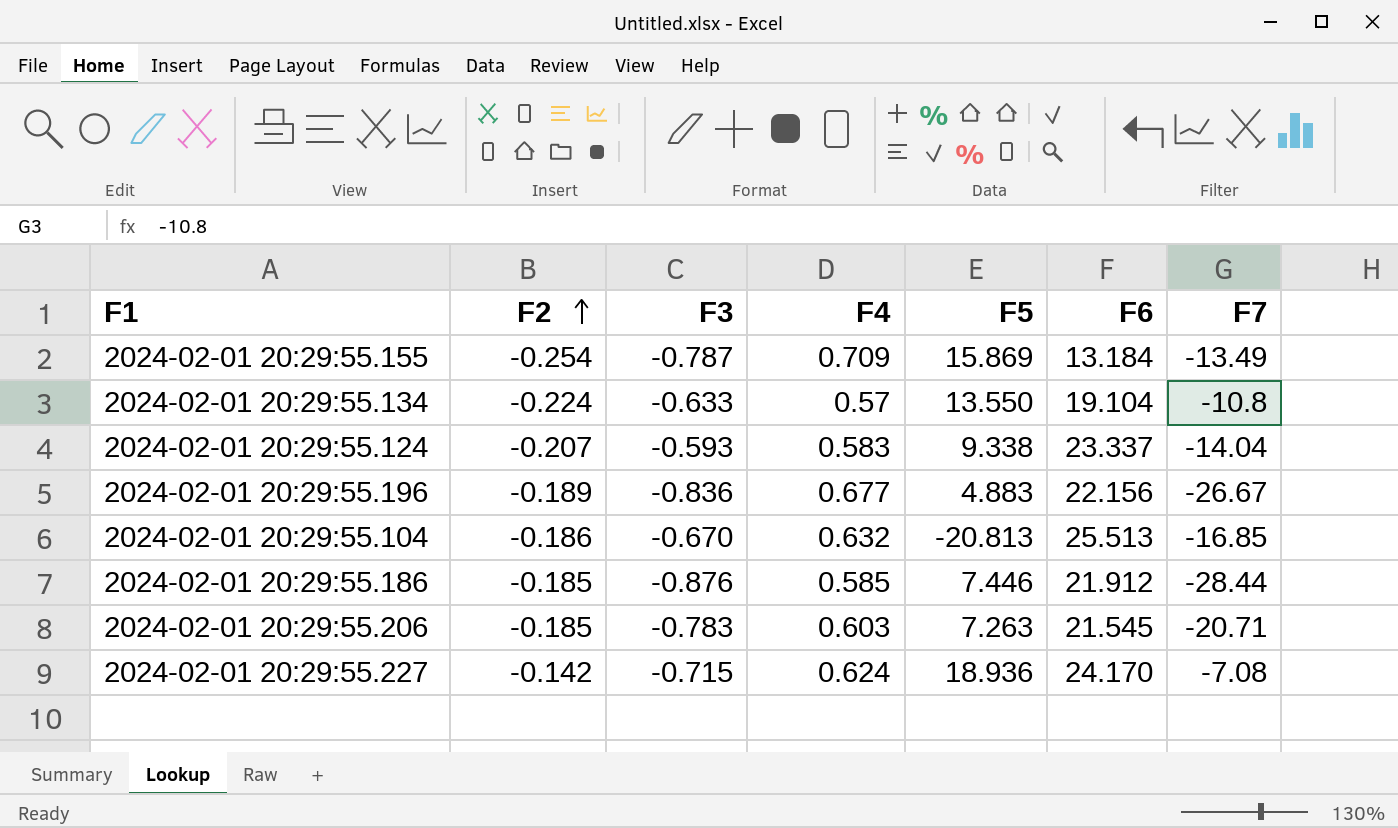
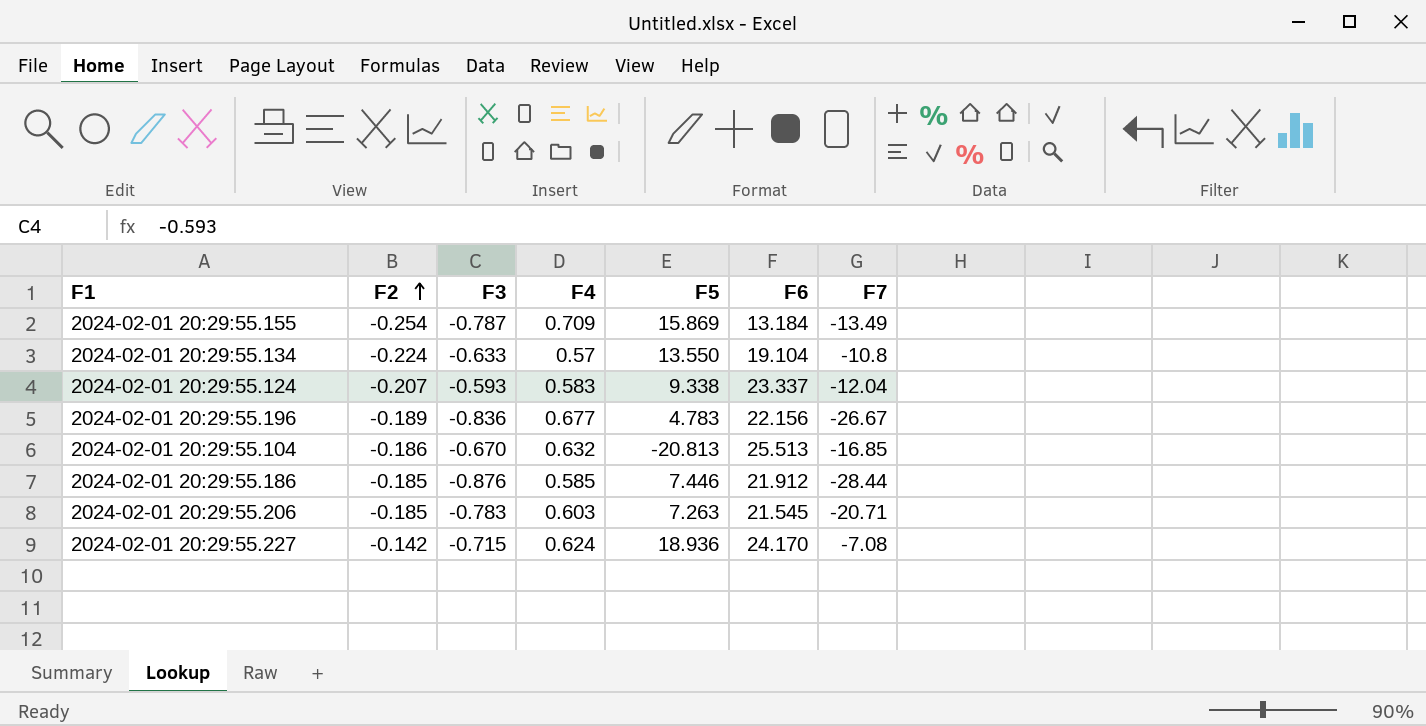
2024-02-01 20:29:55.124 | F7: -14.04 -> -12.04
2024-02-01 20:29:55.196 | F5: 4.883 -> 4.783

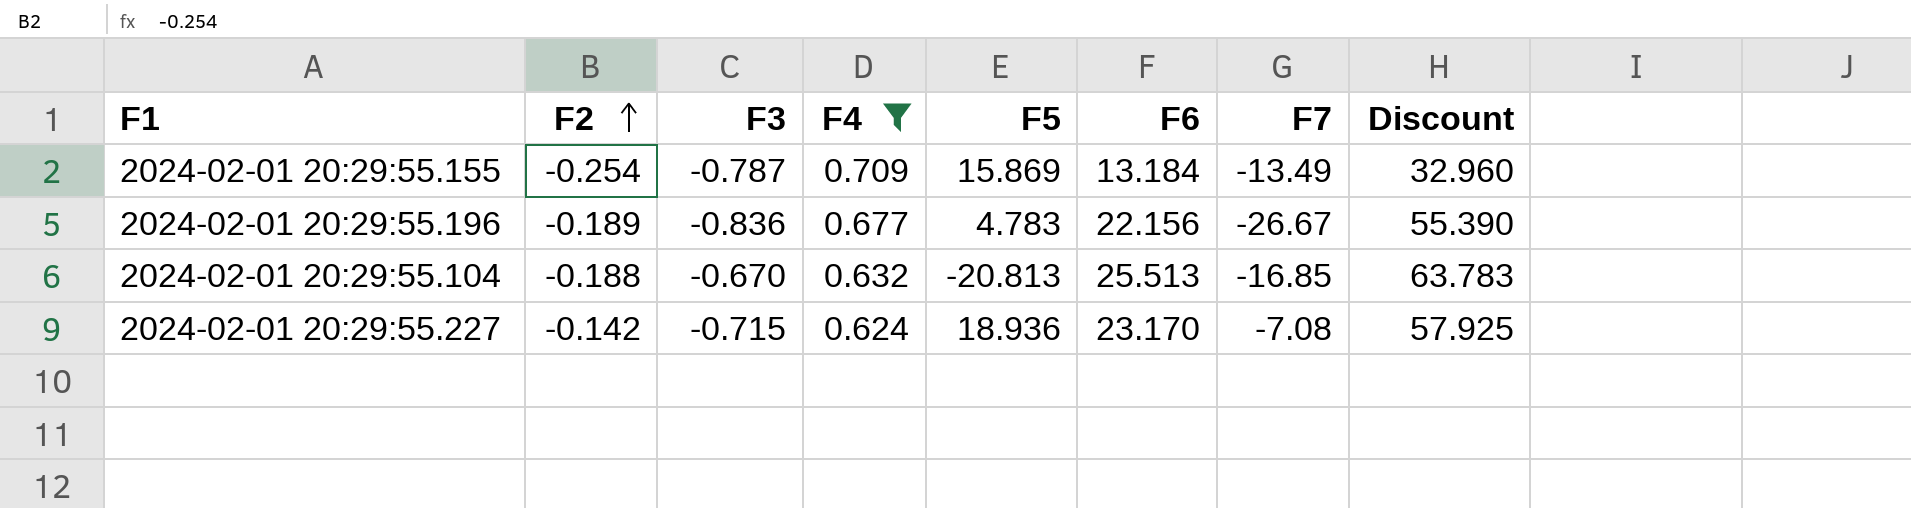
filter: none -> F4 >= 0.624
column Discount | formula: none -> [F6] * 2.5
2024-02-01 20:29:55.104 | F2: -0.186 -> -0.188
2024-02-01 20:29:55.227 | F6: 24.170 -> 23.170

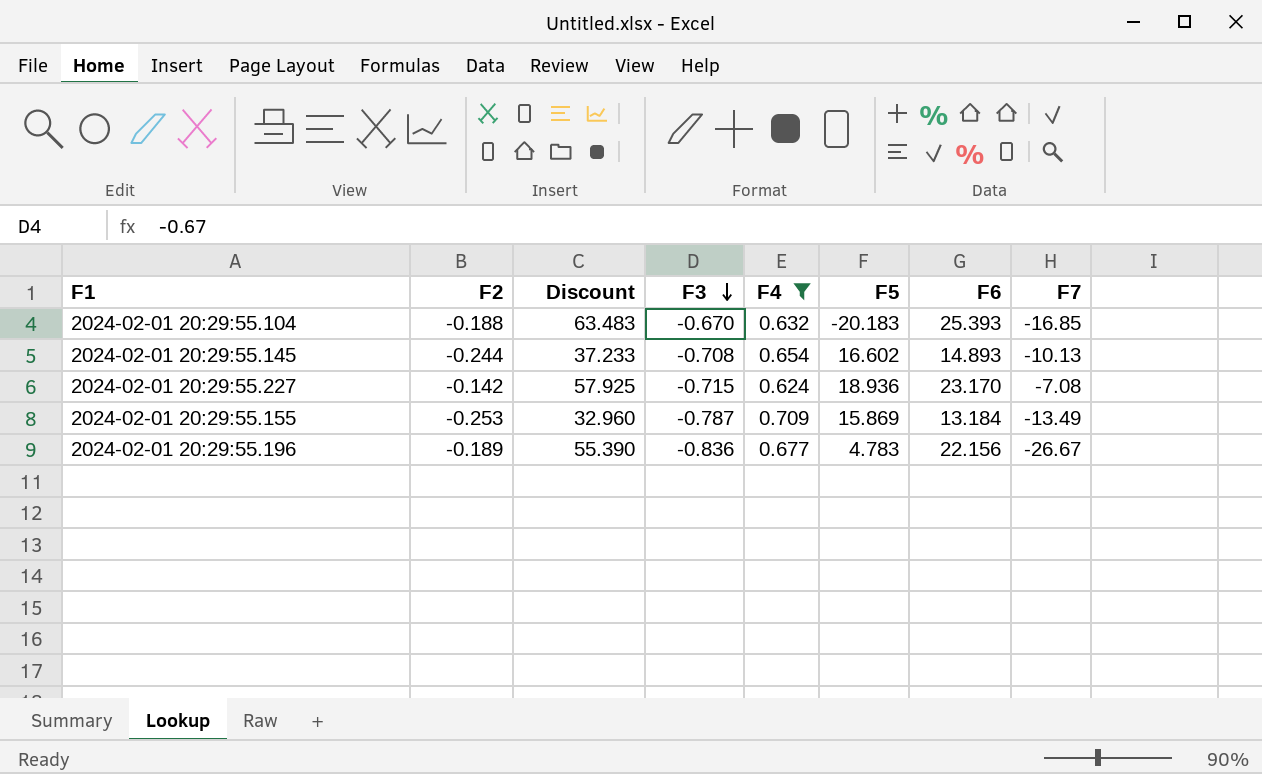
row order: F2 ascending -> F3 descending
column Discount | position: 8 -> 3
2024-02-01 20:29:55.104 | Discount: 63.783 -> 63.483
2024-02-01 20:29:55.104 | F5: -20.813 -> -20.183
2024-02-01 20:29:55.104 | F6: 25.513 -> 25.393
row 2024-02-01 20:29:55.145: none -> -0.244 | 37.233 | -0.708 | 0.654 | 16.602 | 14.893 | -10.13
2024-02-01 20:29:55.155 | F2: -0.254 -> -0.253

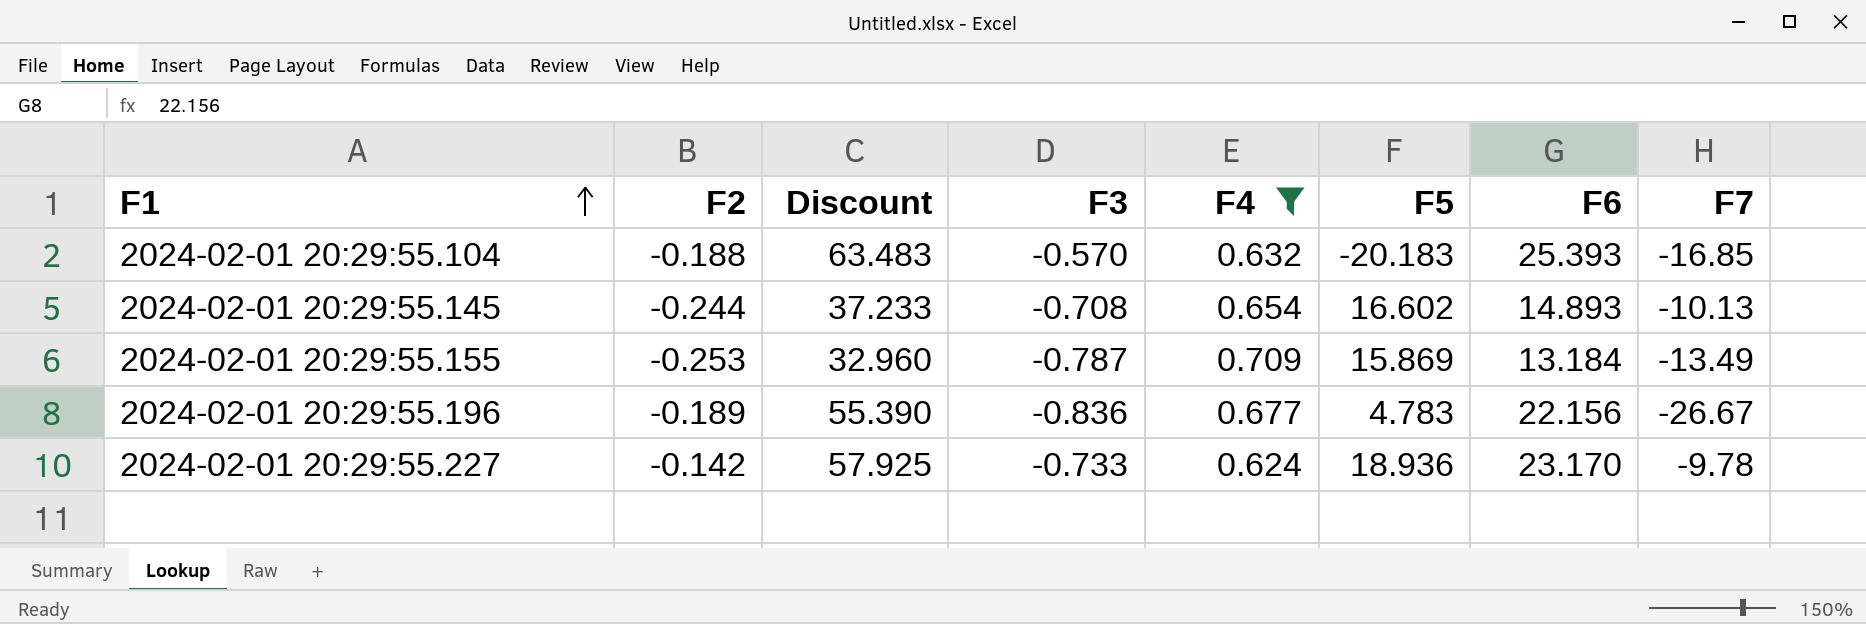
row order: F3 descending -> F1 ascending
2024-02-01 20:29:55.104 | F3: -0.670 -> -0.570
2024-02-01 20:29:55.227 | F3: -0.715 -> -0.733
2024-02-01 20:29:55.227 | F7: -7.08 -> -9.78

